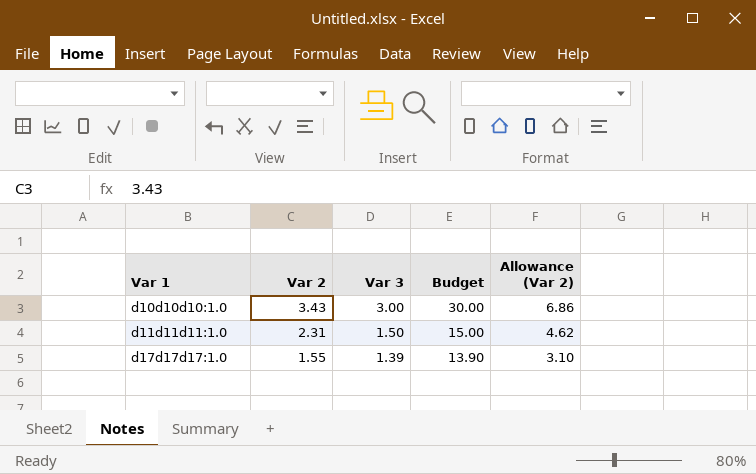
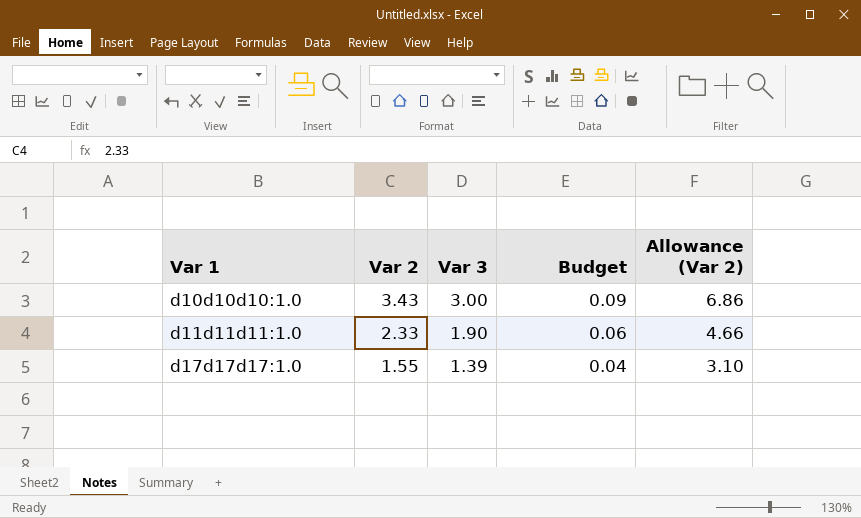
column Budget | formula: [Var 3] * 10 -> [Var 3] * 0.03
d11d11d11:1.0 | Var 2: 2.31 -> 2.33
d11d11d11:1.0 | Var 3: 1.50 -> 1.90
d11d11d11:1.0 | Allowance (Var 2): 4.62 -> 4.66

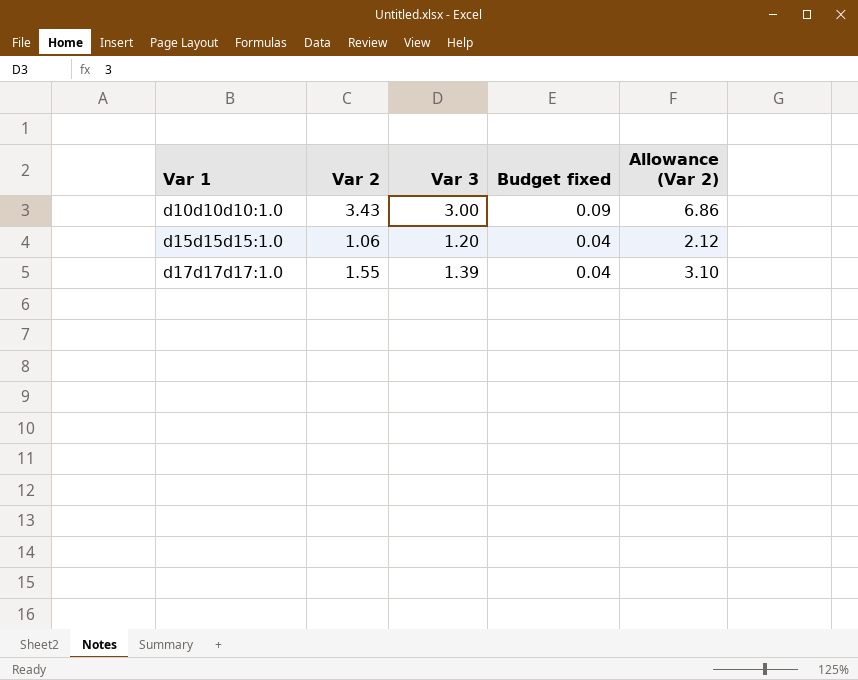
column name: Budget -> Budget fixed
row d11d11d11:1.0: 2.33 | 1.90 | 0.06 | 4.66 -> none
row d15d15d15:1.0: none -> 1.06 | 1.20 | 0.04 | 2.12

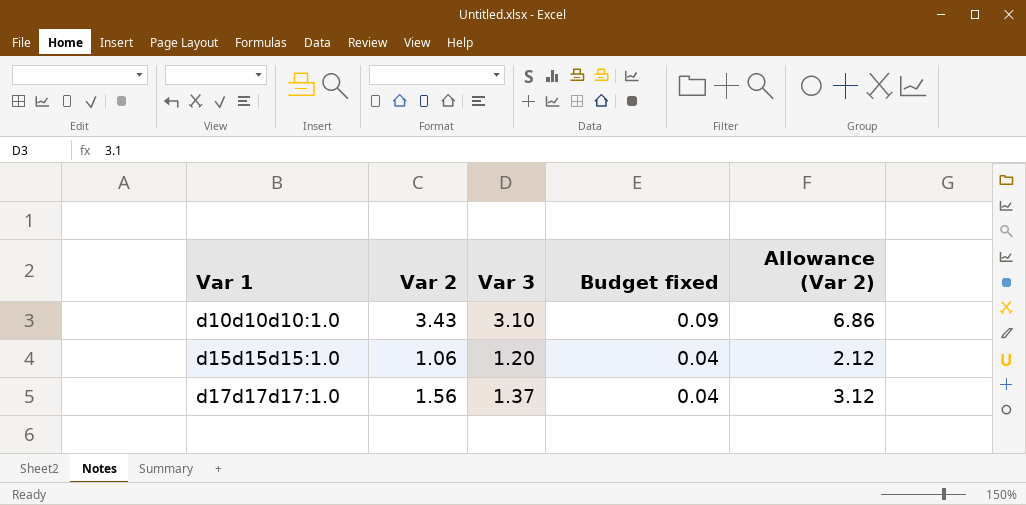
d10d10d10:1.0 | Var 3: 3.00 -> 3.10
d17d17d17:1.0 | Var 2: 1.55 -> 1.56
d17d17d17:1.0 | Var 3: 1.39 -> 1.37
d17d17d17:1.0 | Allowance (Var 2): 3.10 -> 3.12

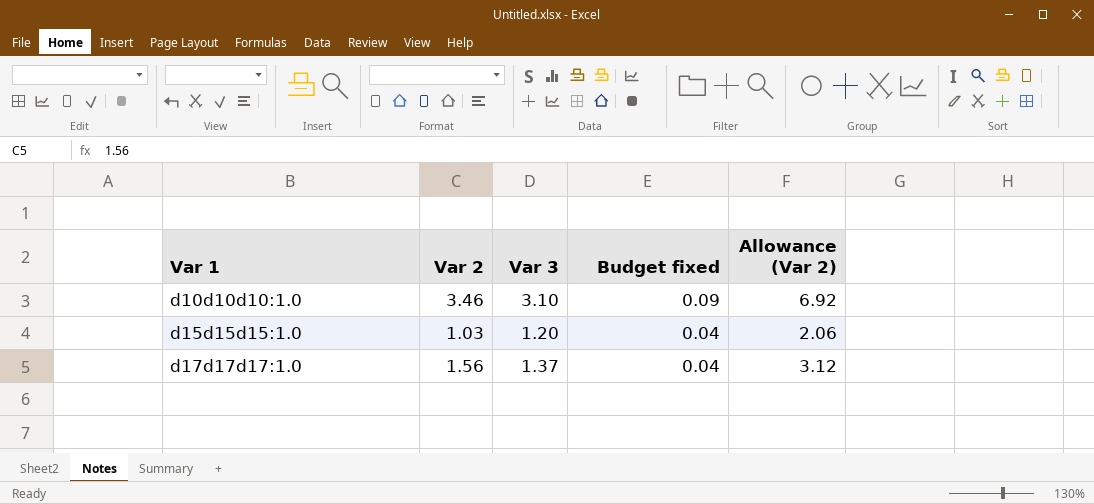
d10d10d10:1.0 | Var 2: 3.43 -> 3.46
d10d10d10:1.0 | Allowance (Var 2): 6.86 -> 6.92
d15d15d15:1.0 | Var 2: 1.06 -> 1.03
d15d15d15:1.0 | Allowance (Var 2): 2.12 -> 2.06

